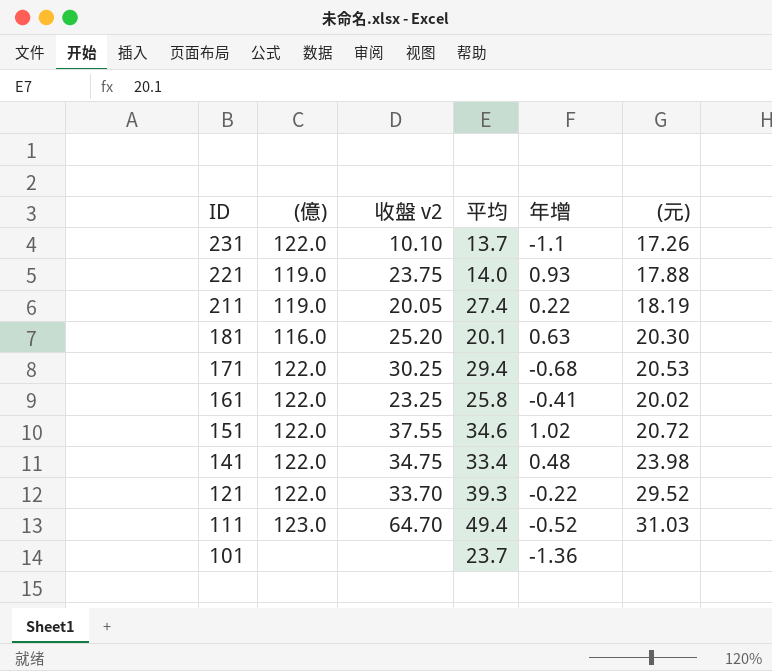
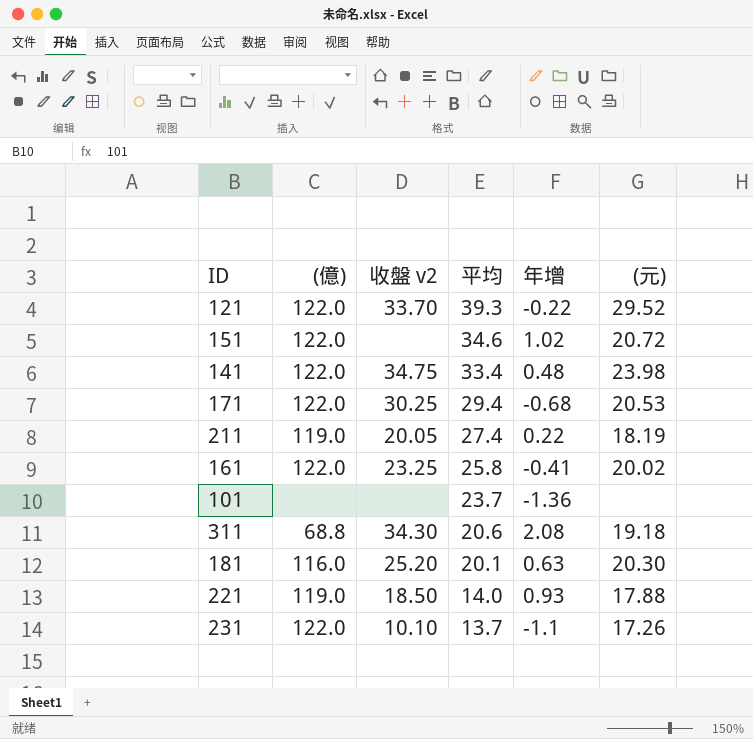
row order: ID descending -> 平均 descending
row 111: 123.0 | 64.70 | 49.4 | -0.52 | 31.03 -> none
151 | 收盤 v2: 37.55 -> none
row 311: none -> 68.8 | 34.30 | 20.6 | 2.08 | 19.18
221 | 收盤 v2: 23.75 -> 18.50

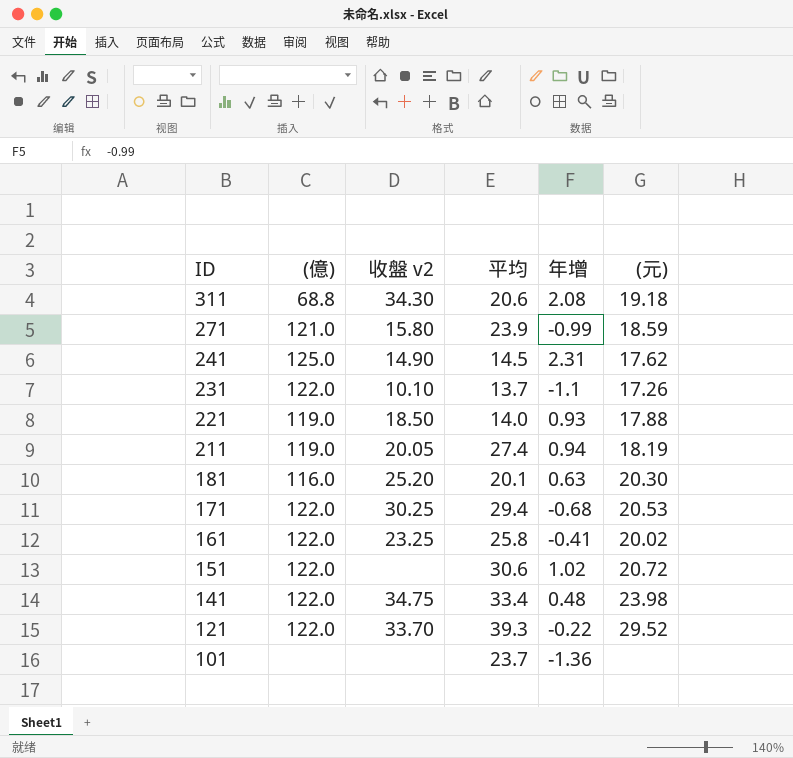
row order: 平均 descending -> ID descending
row 271: none -> 121.0 | 15.80 | 23.9 | -0.99 | 18.59
row 241: none -> 125.0 | 14.90 | 14.5 | 2.31 | 17.62
211 | 年增: 0.22 -> 0.94
151 | 平均: 34.6 -> 30.6

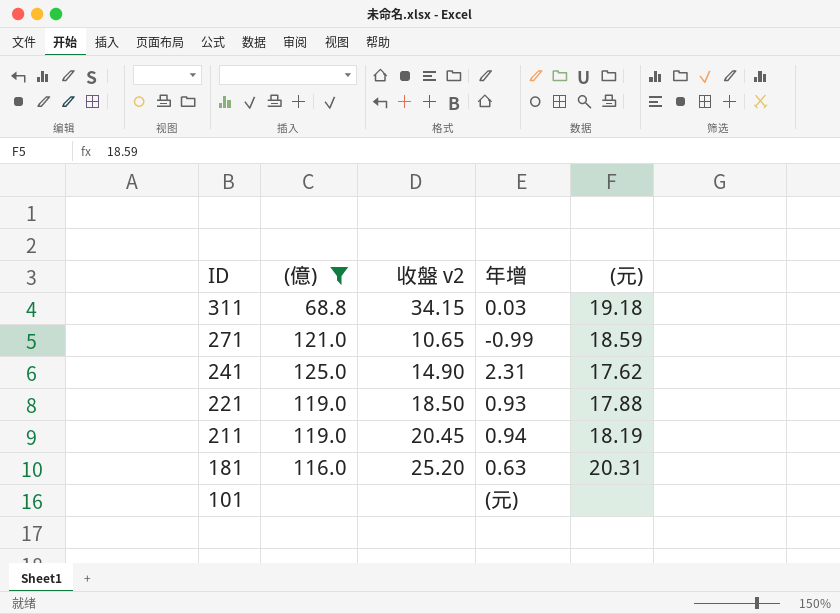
filter: none -> (億) != 122.0
column 平均 | position: 4 -> none
311 | 收盤 v2: 34.30 -> 34.15
311 | 年增: 2.08 -> 0.03
271 | 收盤 v2: 15.80 -> 10.65
211 | 收盤 v2: 20.05 -> 20.45
181 | (元): 20.30 -> 20.31
101 | 年增: -1.36 -> (元)

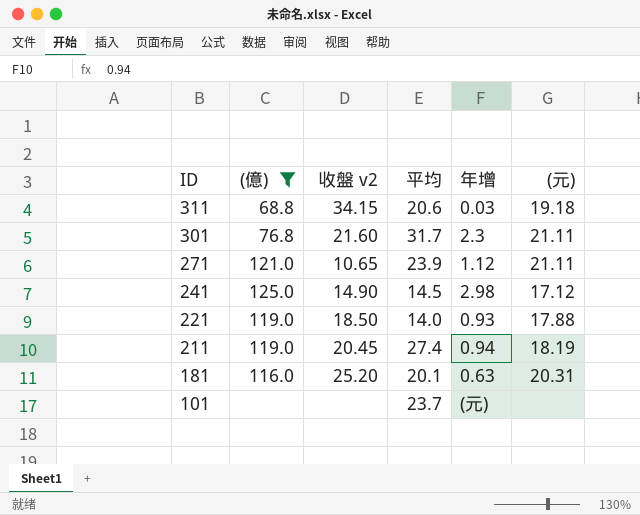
column 平均 | position: none -> 4
row 301: none -> 76.8 | 21.60 | 31.7 | 2.3 | 21.11
271 | 年增: -0.99 -> 1.12
271 | (元): 18.59 -> 21.11
241 | 年增: 2.31 -> 2.98
241 | (元): 17.62 -> 17.12

